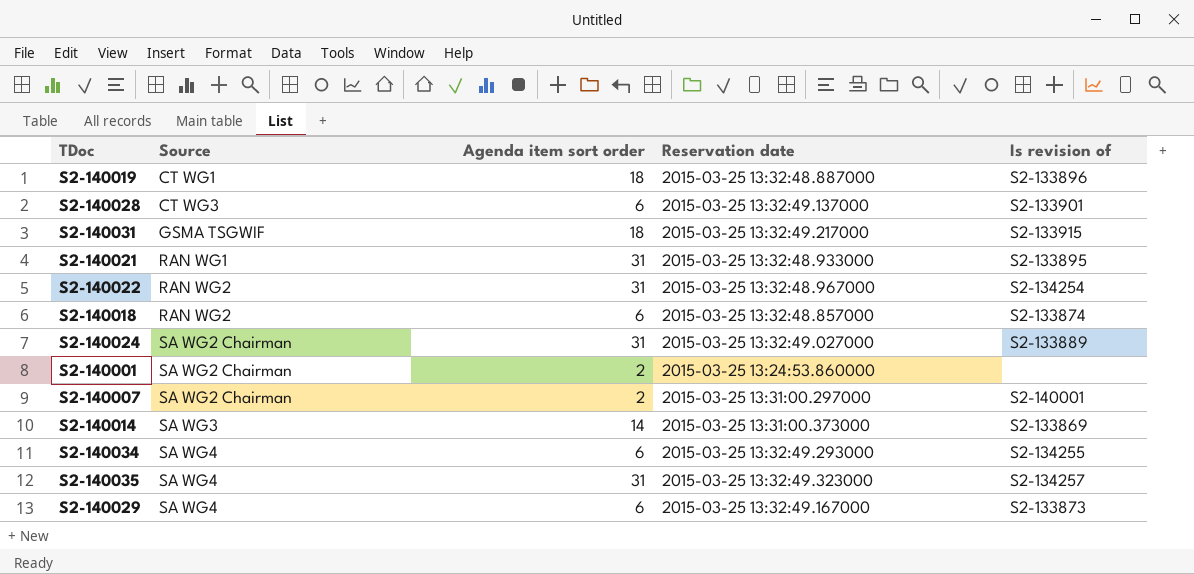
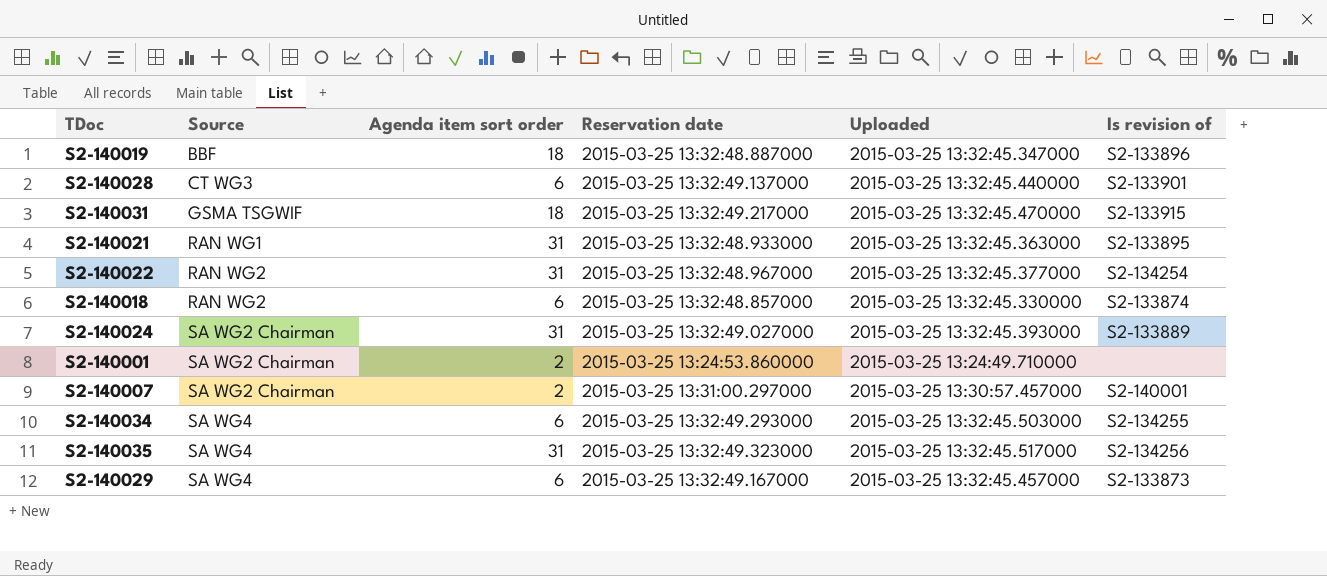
column Uploaded | position: none -> 5
row S2-140014: SA WG3 | 14 | 2015-03-25 13:31:00.373000 | S2-133869 -> none
S2-140019 | Source: CT WG1 -> BBF
S2-140035 | Is revision of: S2-134257 -> S2-134256

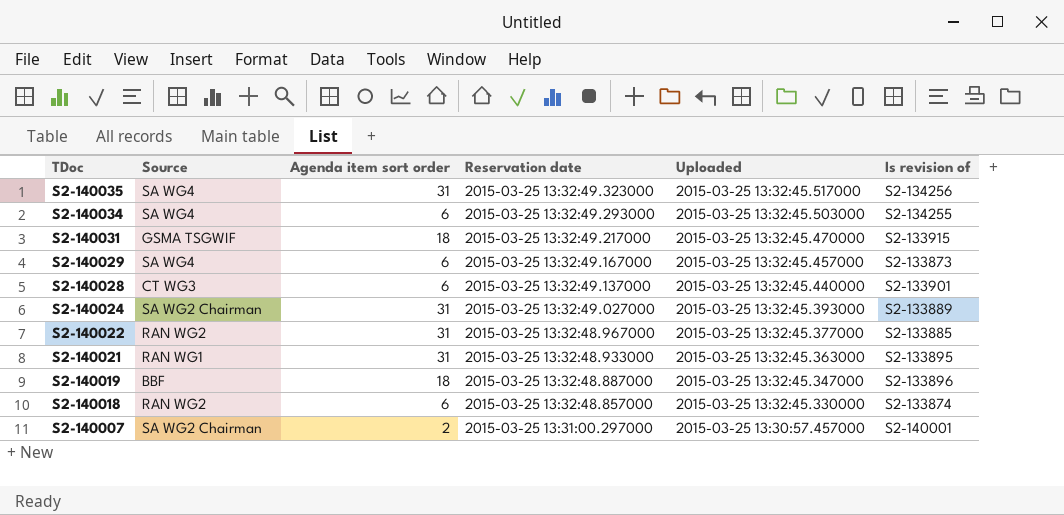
row order: Source ascending -> TDoc descending
row S2-140001: SA WG2 Chairman | 2 | 2015-03-25 13:24:53.860000 | 2015-03-25 13:24:49.710000 | none -> none
S2-140022 | Is revision of: S2-134254 -> S2-133885

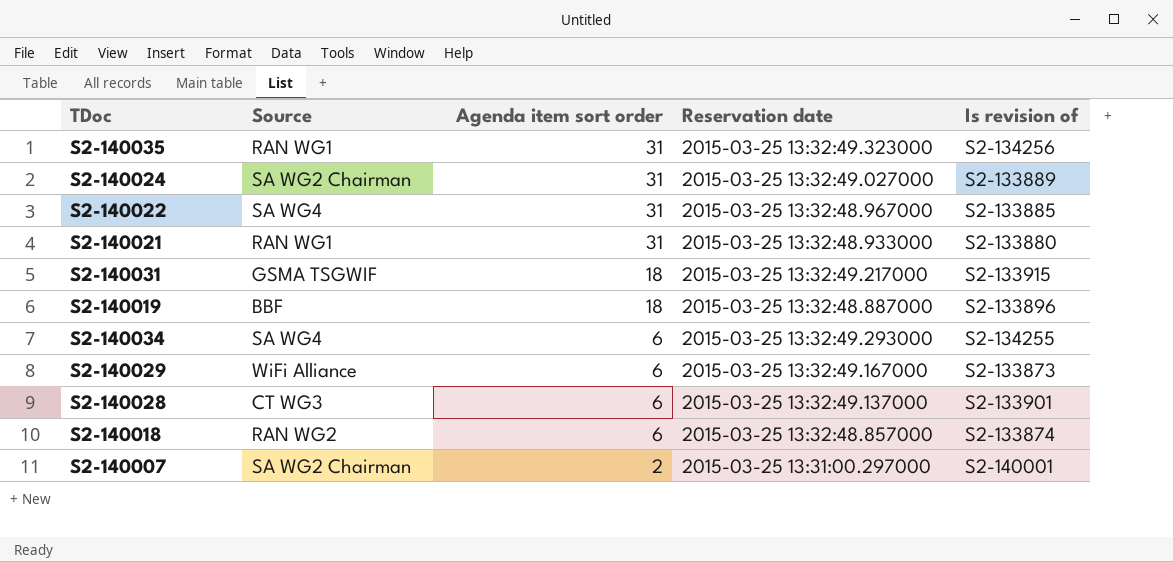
row order: TDoc descending -> Agenda item sort order descending
column Uploaded | position: 5 -> none
S2-140035 | Source: SA WG4 -> RAN WG1
S2-140022 | Source: RAN WG2 -> SA WG4
S2-140021 | Is revision of: S2-133895 -> S2-133880
S2-140029 | Source: SA WG4 -> WiFi Alliance

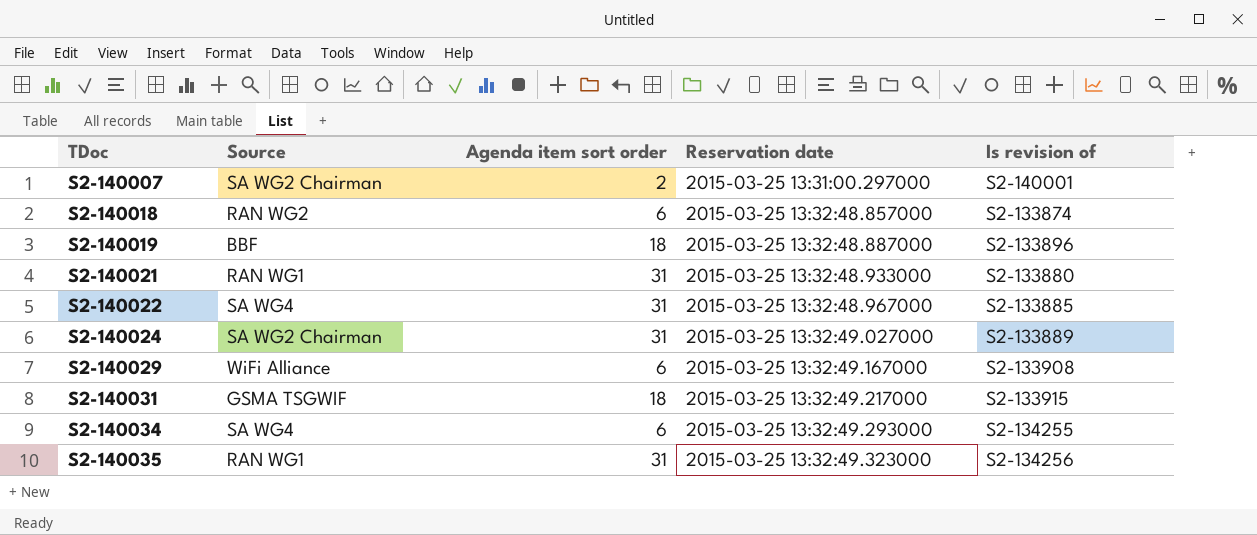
row order: Agenda item sort order descending -> TDoc ascending
row S2-140028: CT WG3 | 6 | 2015-03-25 13:32:49.137000 | S2-133901 -> none
S2-140029 | Is revision of: S2-133873 -> S2-133908

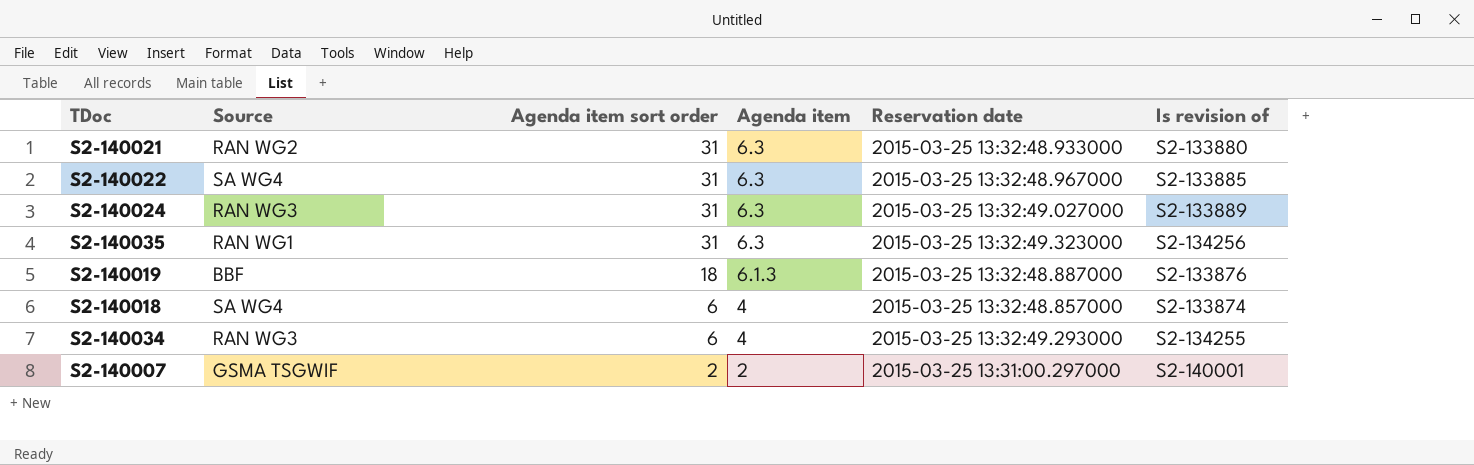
row order: TDoc ascending -> Agenda item sort order descending
column Agenda item | position: none -> 4
row S2-140029: WiFi Alliance | 6 | 2015-03-25 13:32:49.167000 | S2-133908 -> none
row S2-140031: GSMA TSGWIF | 18 | 2015-03-25 13:32:49.217000 | S2-133915 -> none
S2-140021 | Source: RAN WG1 -> RAN WG2
S2-140024 | Source: SA WG2 Chairman -> RAN WG3
S2-140019 | Is revision of: S2-133896 -> S2-133876
S2-140018 | Source: RAN WG2 -> SA WG4
S2-140034 | Source: SA WG4 -> RAN WG3
S2-140007 | Source: SA WG2 Chairman -> GSMA TSGWIF

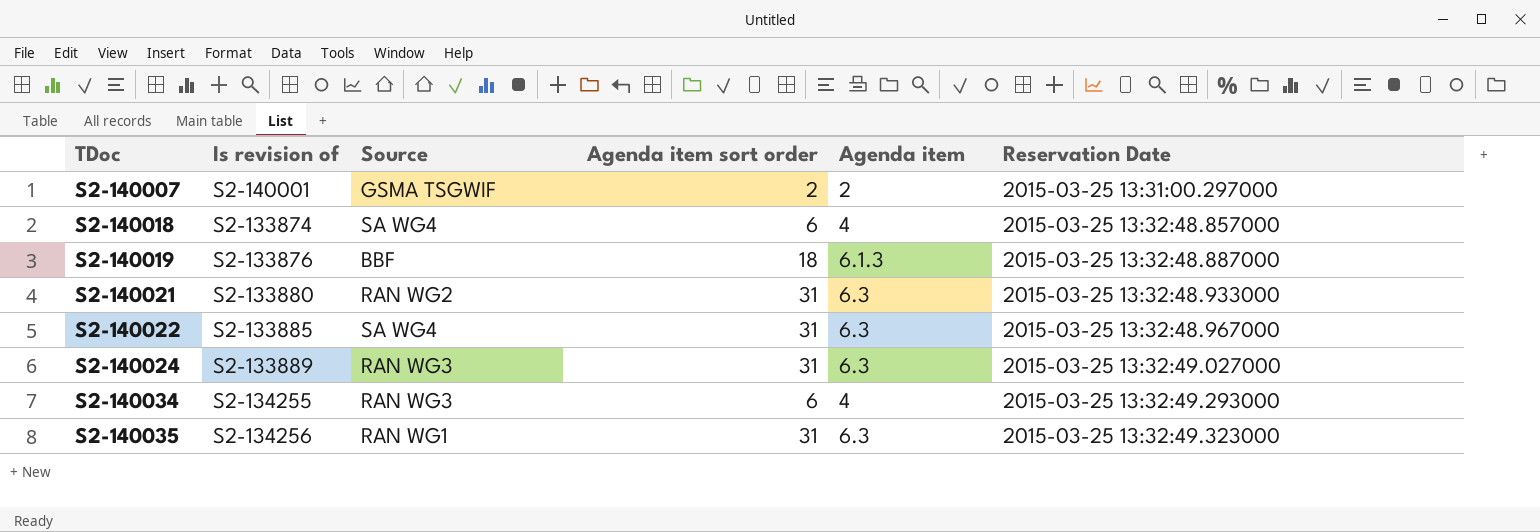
row order: Agenda item sort order descending -> TDoc ascending
column Is revision of | position: 6 -> 2
column name: Reservation date -> Reservation Date

